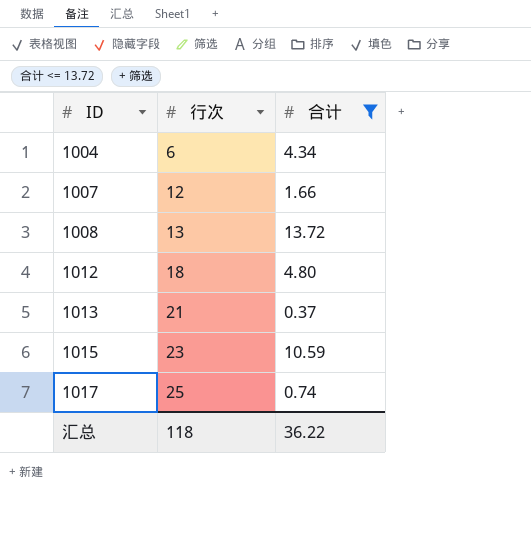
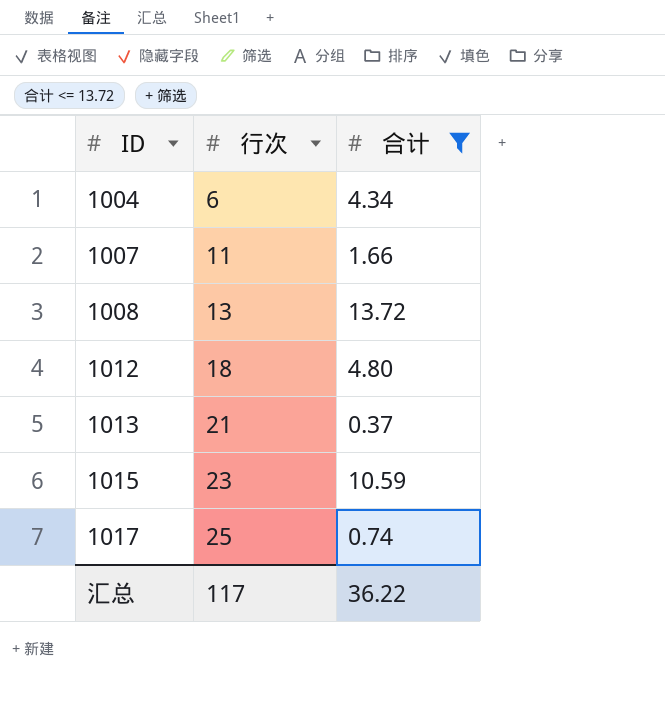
1007 | 行次: 12 -> 11
汇总 | 行次: 118 -> 117

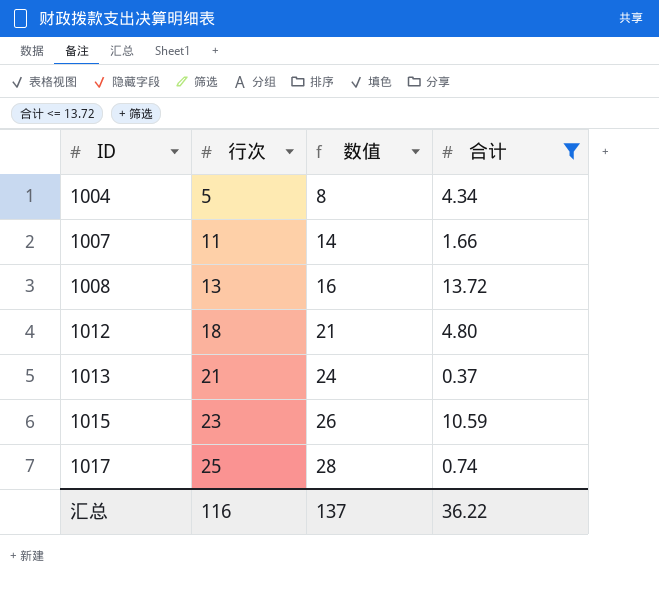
column 数值 | formula: none -> [行次] + 3
1004 | 行次: 6 -> 5
汇总 | 行次: 117 -> 116

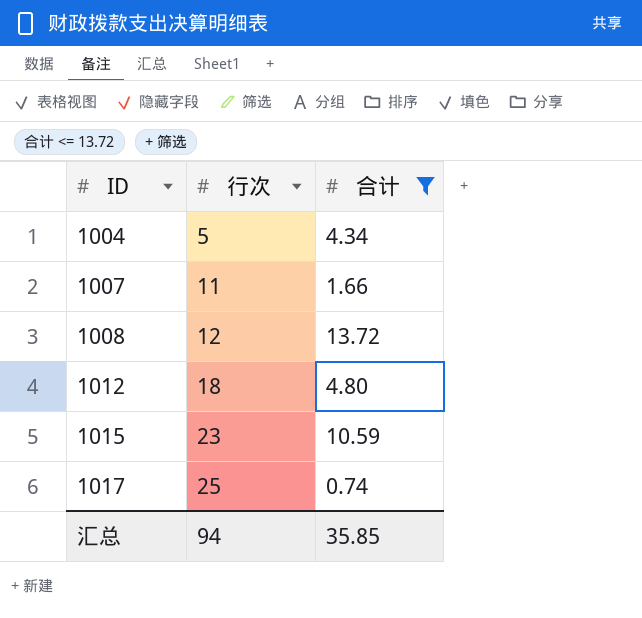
column 数值 | formula: [行次] + 3 -> none
row 1013: 21 | 24 | 0.37 -> none
1008 | 行次: 13 -> 12
汇总 | 行次: 116 -> 94
汇总 | 合计: 36.22 -> 35.85

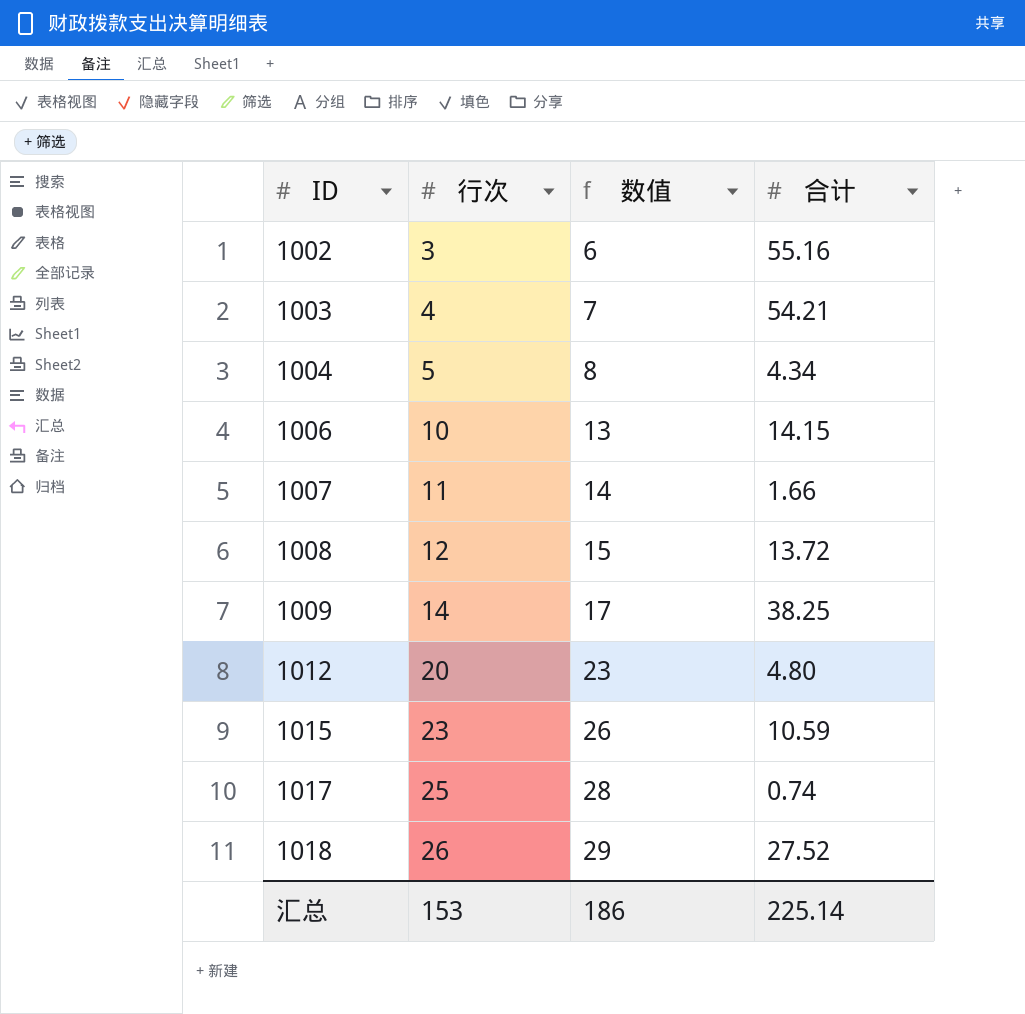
filter: 合计 <= 13.72 -> none
column 数值 | formula: none -> [行次] + 3
1012 | 行次: 18 -> 20
汇总 | 行次: 94 -> 153
汇总 | 合计: 35.85 -> 225.14

